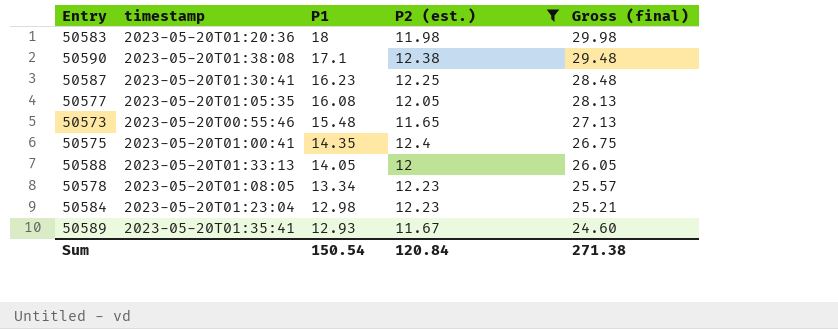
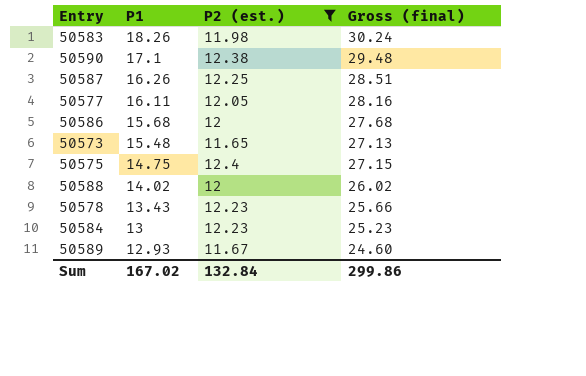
column timestamp | position: 2 -> none
50583 | P1: 18 -> 18.26
50583 | Gross (final): 29.98 -> 30.24
50587 | P1: 16.23 -> 16.26
50587 | Gross (final): 28.48 -> 28.51
50577 | P1: 16.08 -> 16.11
50577 | Gross (final): 28.13 -> 28.16
row 50586: none -> 15.68 | 12 | 27.68
50575 | P1: 14.35 -> 14.75
50575 | Gross (final): 26.75 -> 27.15
50588 | P1: 14.05 -> 14.02
50588 | Gross (final): 26.05 -> 26.02
50578 | P1: 13.34 -> 13.43
50578 | Gross (final): 25.57 -> 25.66
50584 | P1: 12.98 -> 13
50584 | Gross (final): 25.21 -> 25.23
Sum | P1: 150.54 -> 167.02
Sum | P2 (est.): 120.84 -> 132.84
Sum | Gross (final): 271.38 -> 299.86

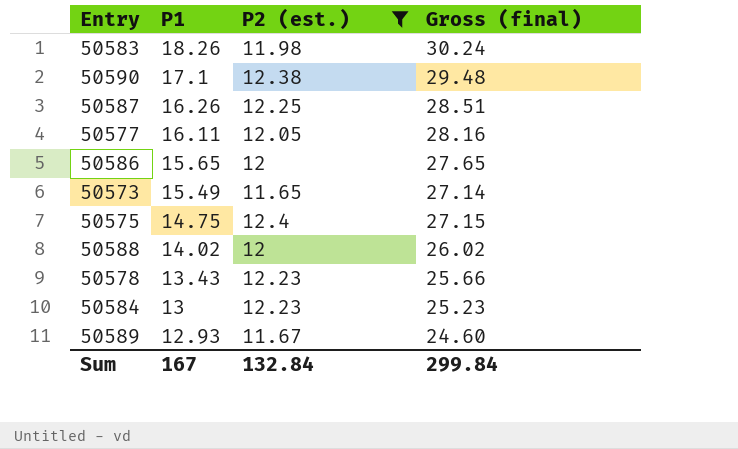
50586 | P1: 15.68 -> 15.65
50586 | Gross (final): 27.68 -> 27.65
50573 | P1: 15.48 -> 15.49
50573 | Gross (final): 27.13 -> 27.14
Sum | P1: 167.02 -> 167
Sum | Gross (final): 299.86 -> 299.84

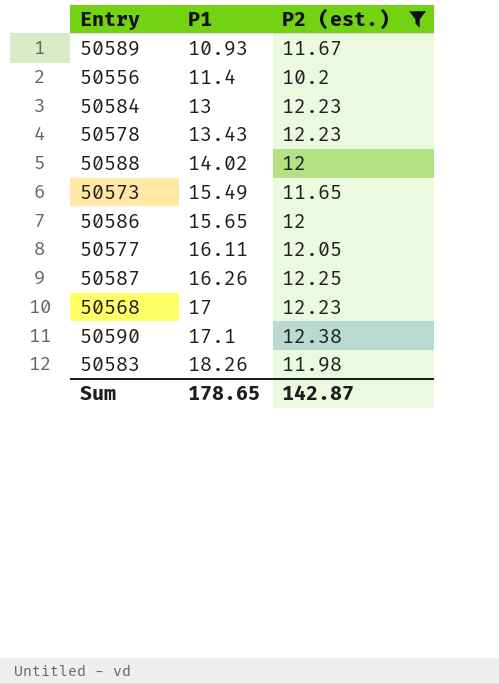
row order: P1 descending -> P1 ascending
column Gross (final) | formula: [P1] + [P2 (est.)] -> none
row 50575: 14.75 | 12.4 | 27.15 -> none
50589 | P1: 12.93 -> 10.93
row 50556: none -> 11.4 | 10.2
row 50568: none -> 17 | 12.23
Sum | P1: 167 -> 178.65
Sum | P2 (est.): 132.84 -> 142.87

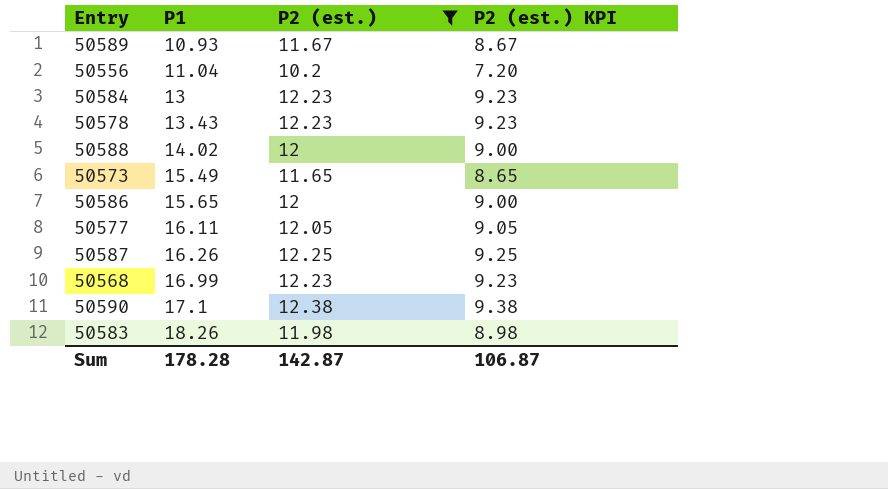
column P2 (est.) KPI | formula: none -> [P2 (est.)] - 3
50556 | P1: 11.4 -> 11.04
50568 | P1: 17 -> 16.99
Sum | P1: 178.65 -> 178.28

